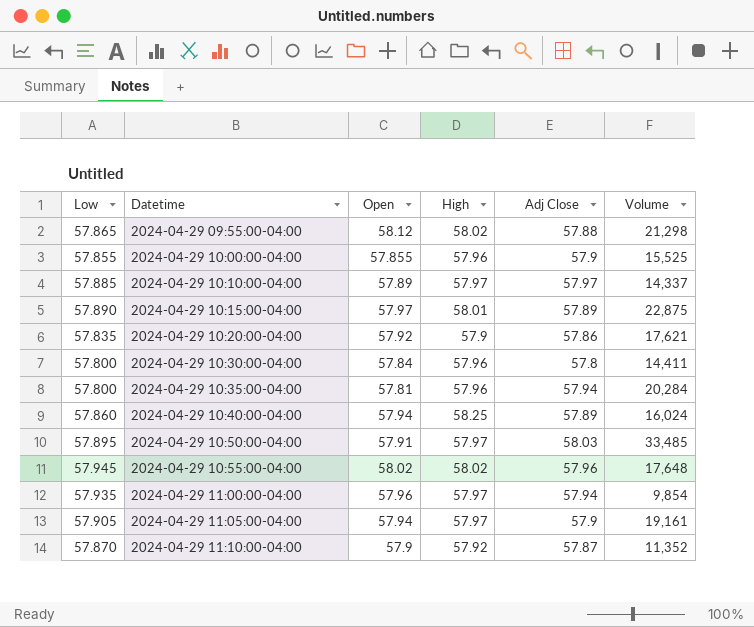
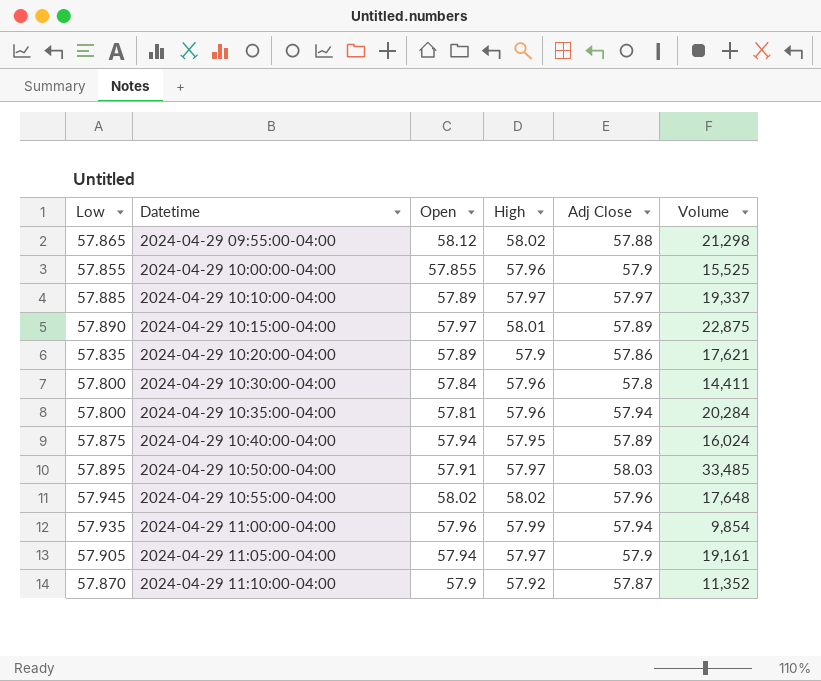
2024-04-29 10:10:00-04:00 | Volume: 14,337 -> 19,337
2024-04-29 10:20:00-04:00 | Open: 57.92 -> 57.89
2024-04-29 10:40:00-04:00 | Low: 57.860 -> 57.875
2024-04-29 10:40:00-04:00 | High: 58.25 -> 57.95
2024-04-29 11:00:00-04:00 | High: 57.97 -> 57.99

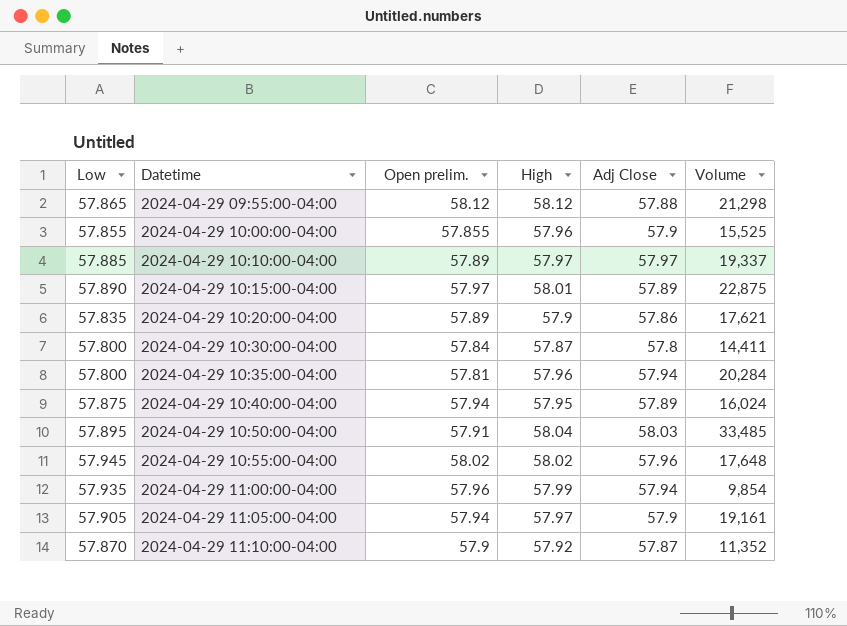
column name: Open -> Open prelim.
2024-04-29 09:55:00-04:00 | High: 58.02 -> 58.12
2024-04-29 10:30:00-04:00 | High: 57.96 -> 57.87
2024-04-29 10:50:00-04:00 | High: 57.97 -> 58.04

